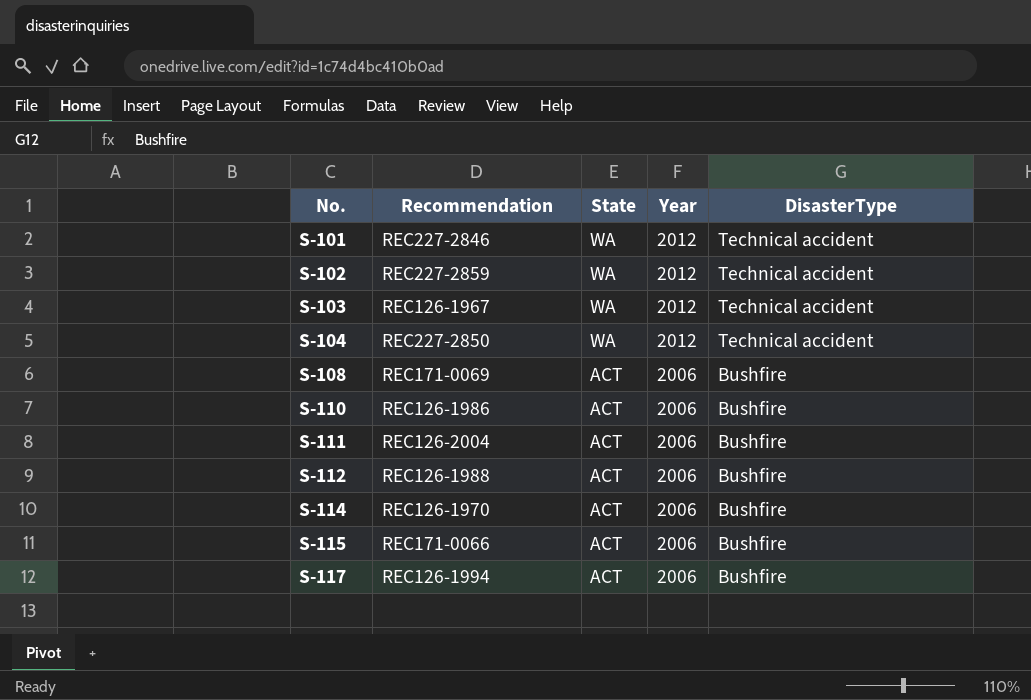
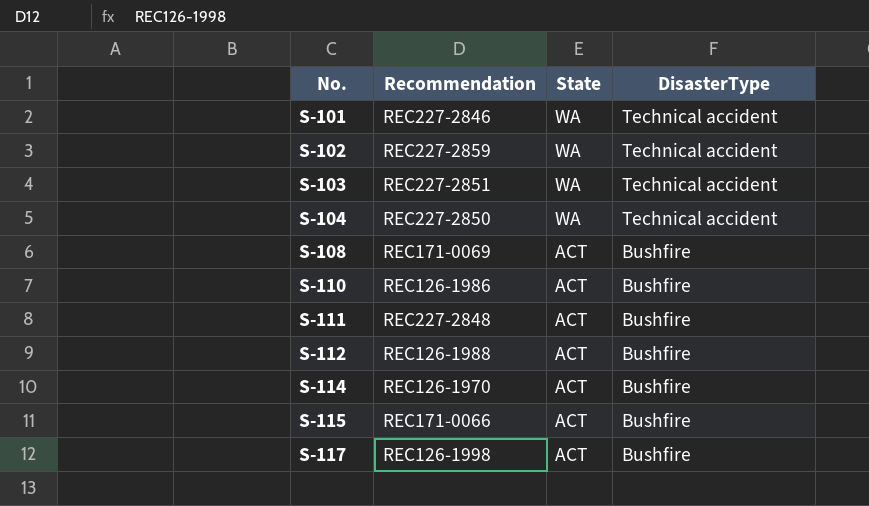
column Year | position: 4 -> none
S-103 | Recommendation: REC126-1967 -> REC227-2851
S-111 | Recommendation: REC126-2004 -> REC227-2848
S-117 | Recommendation: REC126-1994 -> REC126-1998

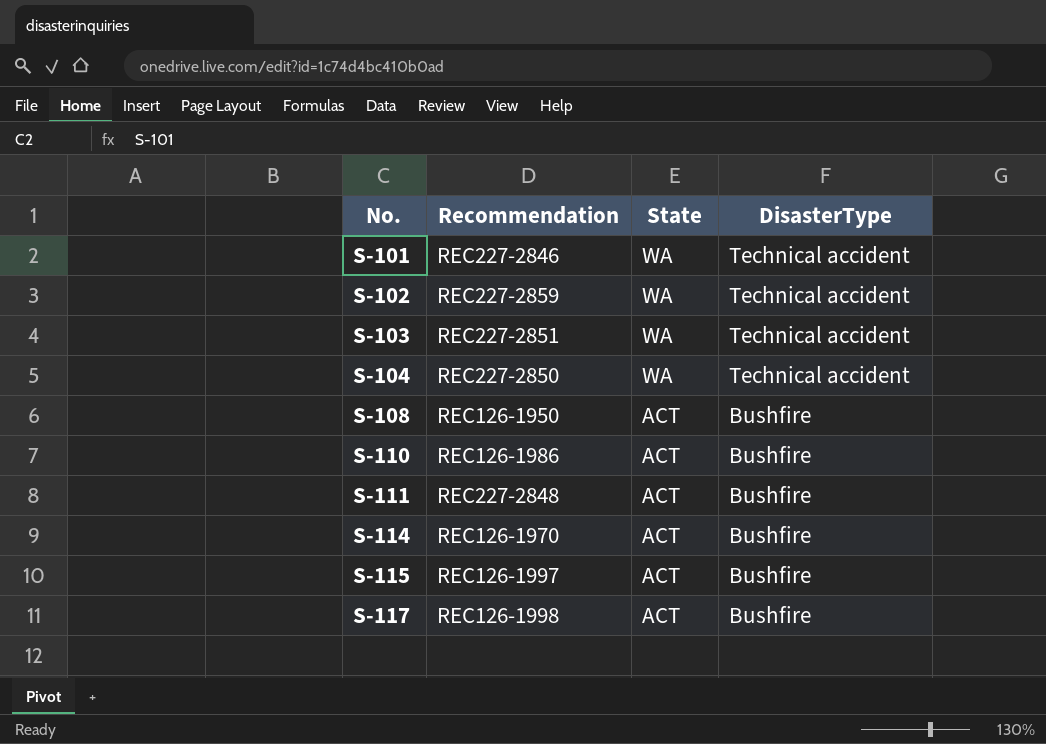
row S-112: REC126-1988 | ACT | Bushfire -> none
S-108 | Recommendation: REC171-0069 -> REC126-1950
S-115 | Recommendation: REC171-0066 -> REC126-1997

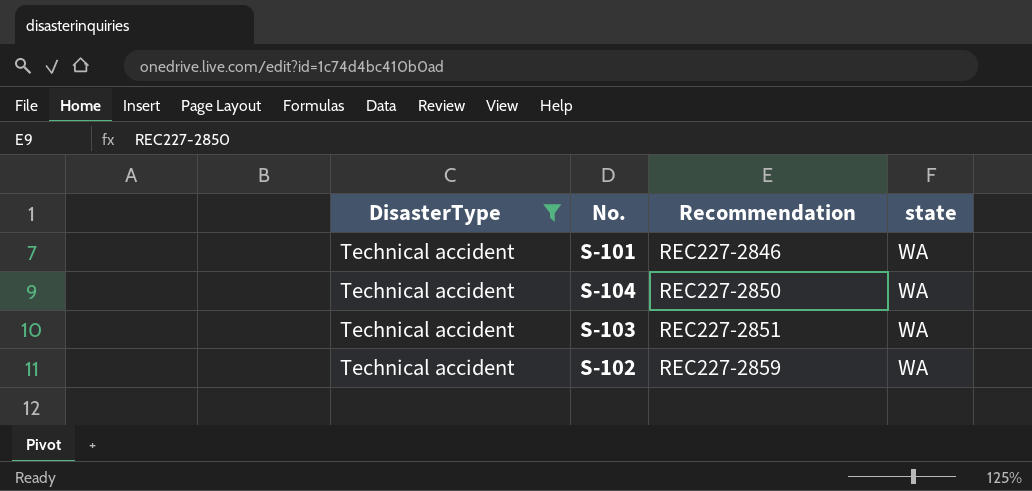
filter: none -> DisasterType = Technical accident
row order: No. ascending -> Recommendation ascending
column DisasterType | position: 4 -> 1
column name: State -> state

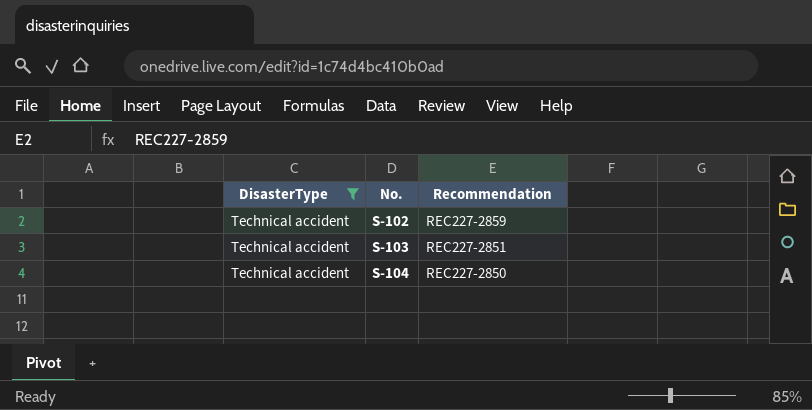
row order: Recommendation ascending -> No. ascending
column state | position: 4 -> none
row S-101: Technical accident | REC227-2846 | WA -> none

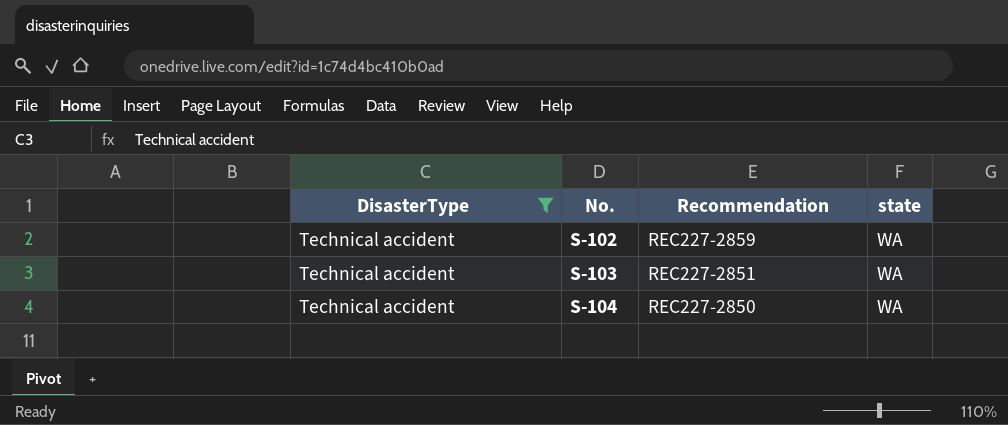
column state | position: none -> 4

